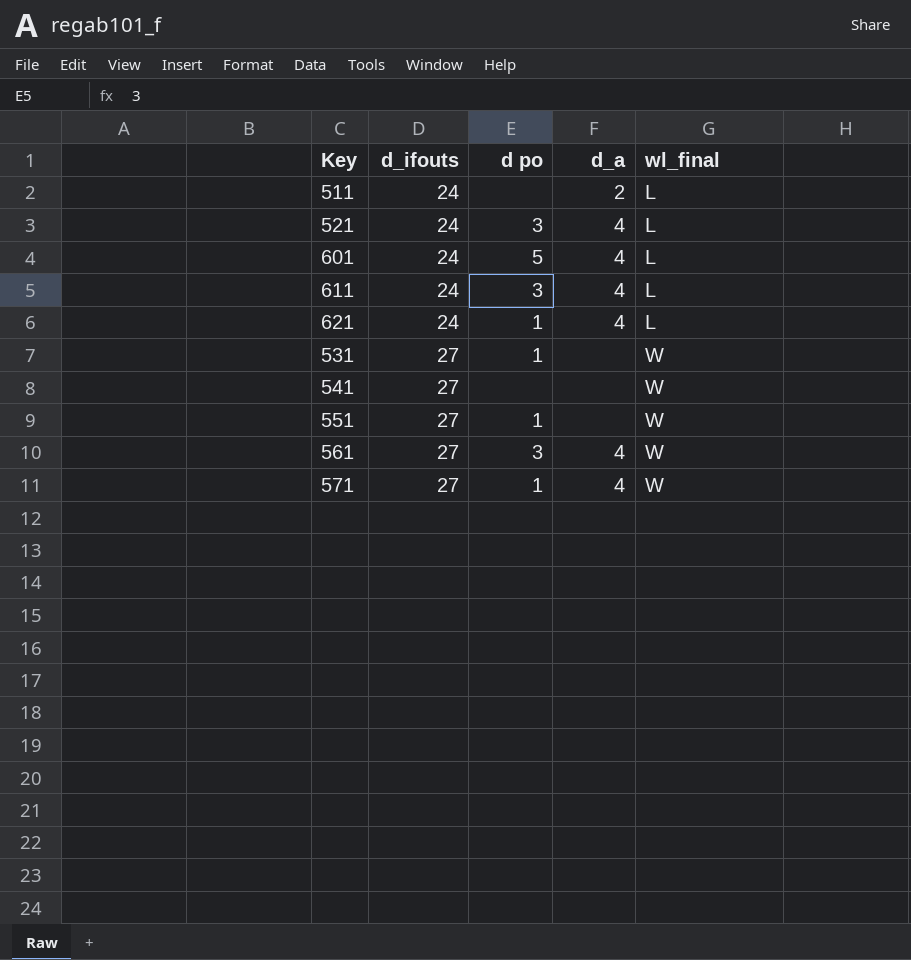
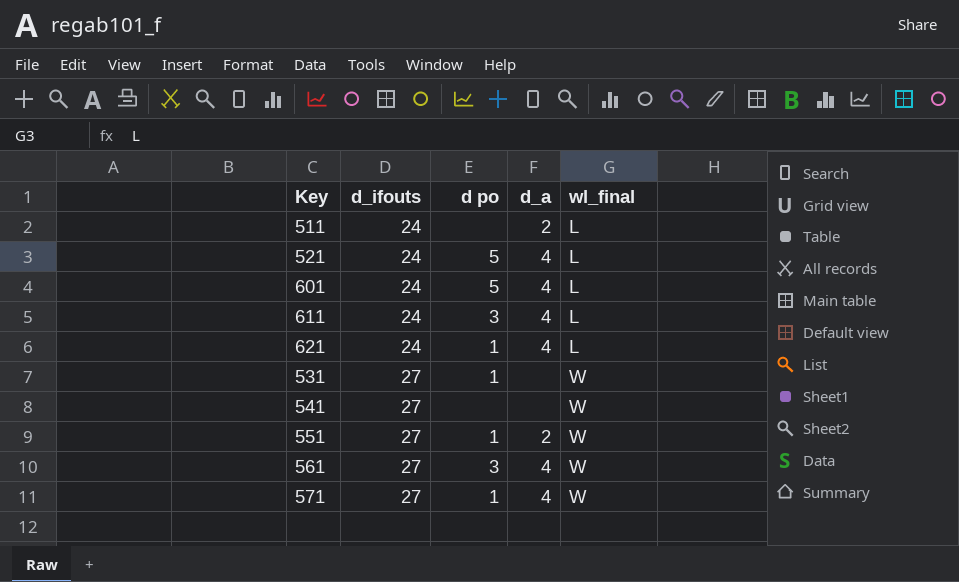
521 | d po: 3 -> 5
551 | d_a: none -> 2

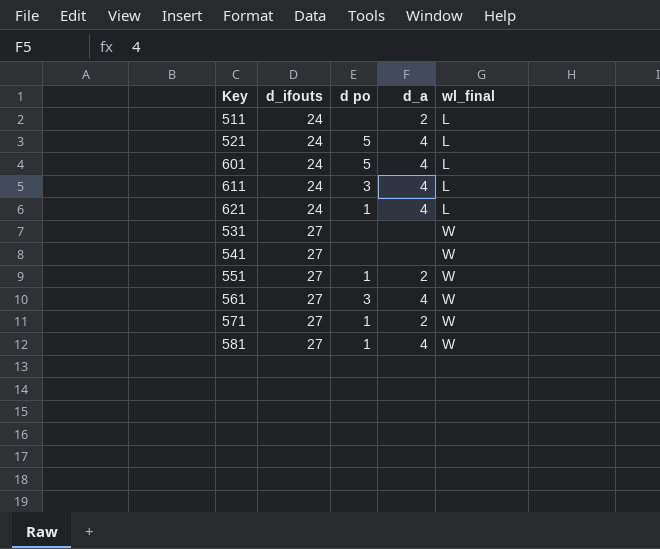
531 | d po: 1 -> none
571 | d_a: 4 -> 2
row 581: none -> 27 | 1 | 4 | W

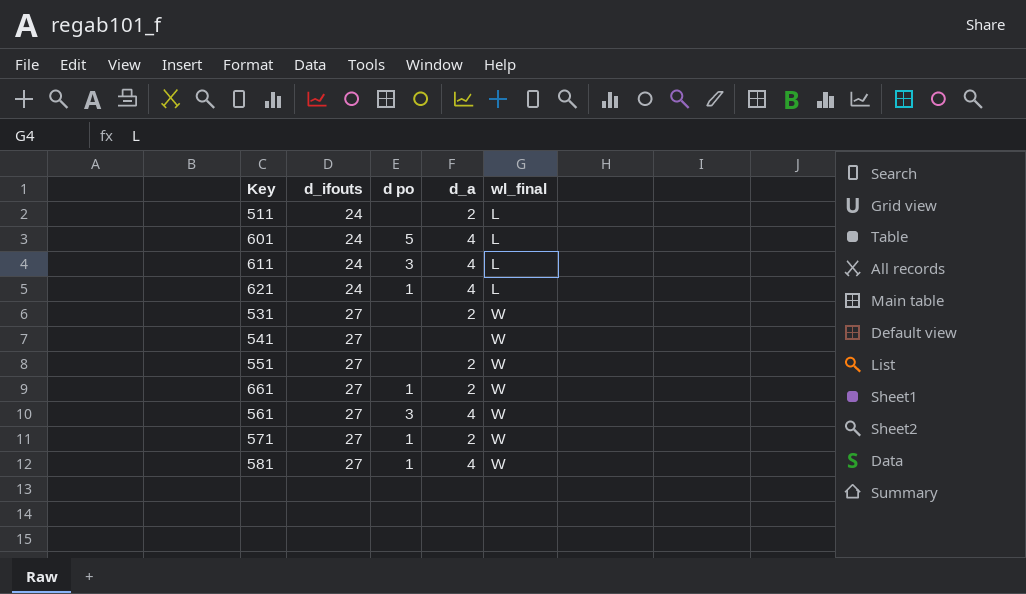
row 521: 24 | 5 | 4 | L -> none
531 | d_a: none -> 2
551 | d po: 1 -> none
row 661: none -> 27 | 1 | 2 | W

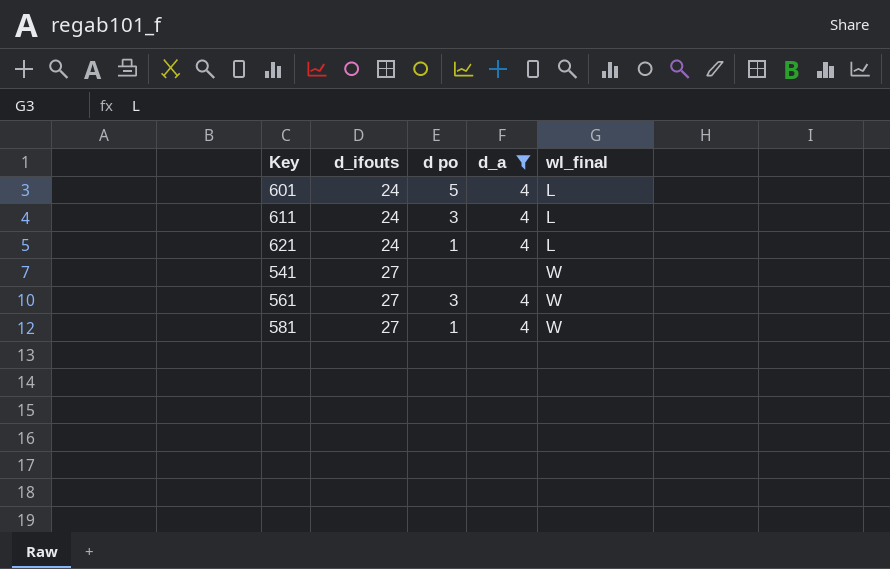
filter: none -> d_a != 2

